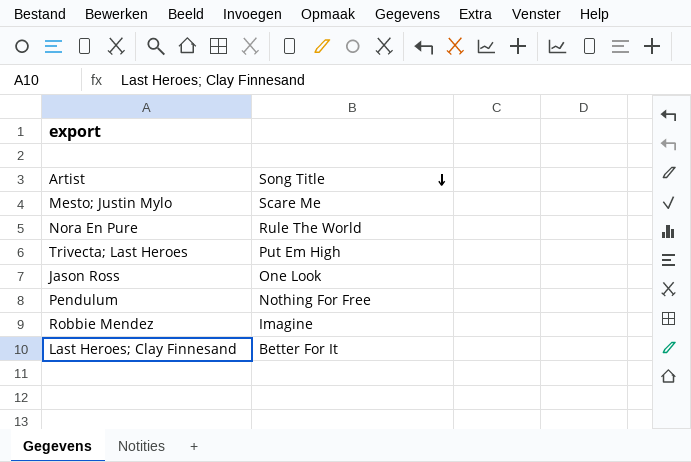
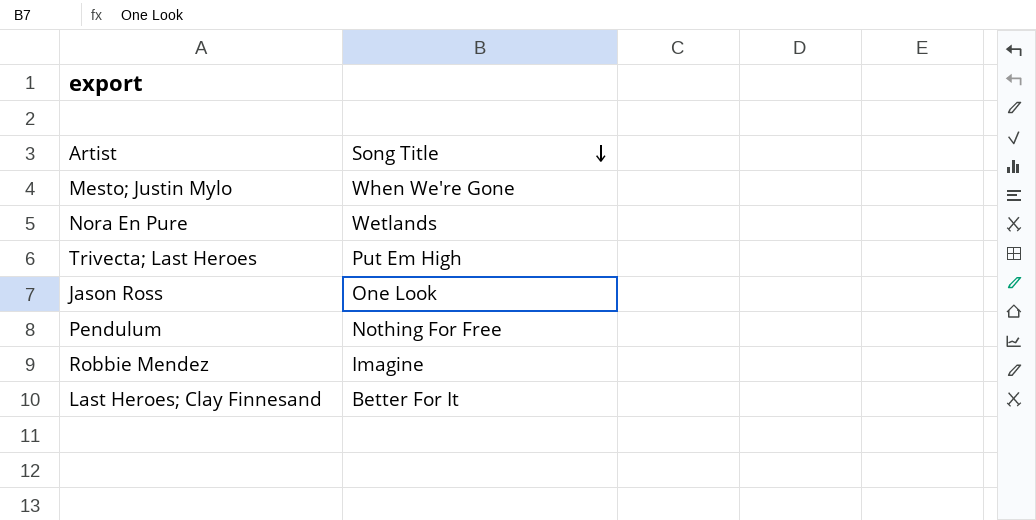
Mesto; Justin Mylo | Song Title: Scare Me -> When We're Gone
Nora En Pure | Song Title: Rule The World -> Wetlands

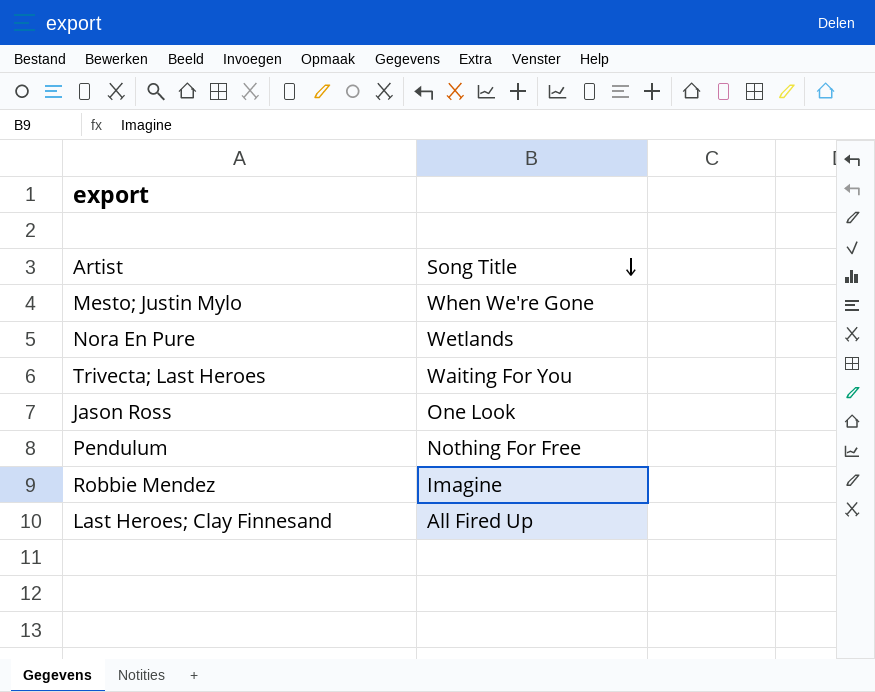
Trivecta; Last Heroes | Song Title: Put Em High -> Waiting For You
Last Heroes; Clay Finnesand | Song Title: Better For It -> All Fired Up

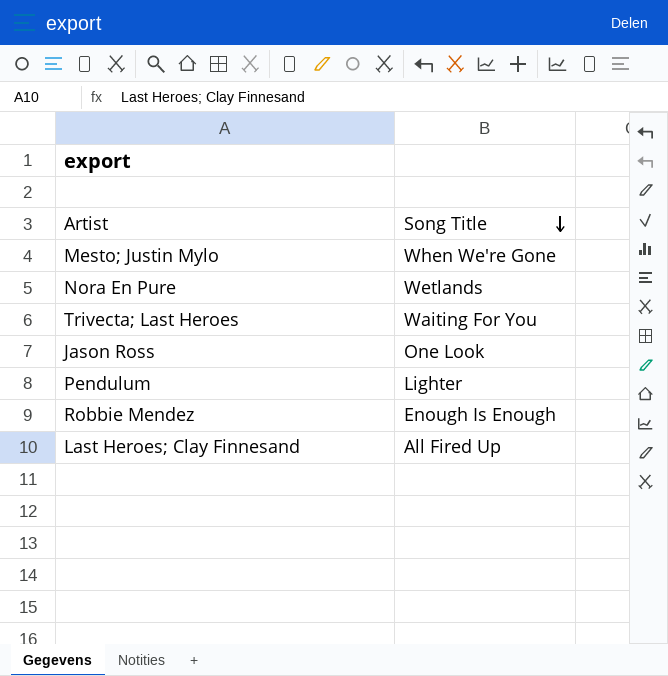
Pendulum | Song Title: Nothing For Free -> Lighter
Robbie Mendez | Song Title: Imagine -> Enough Is Enough

